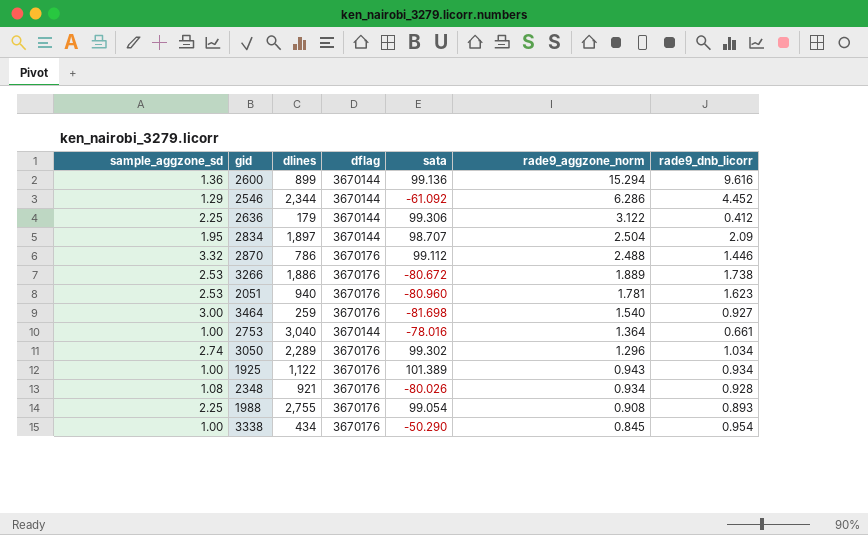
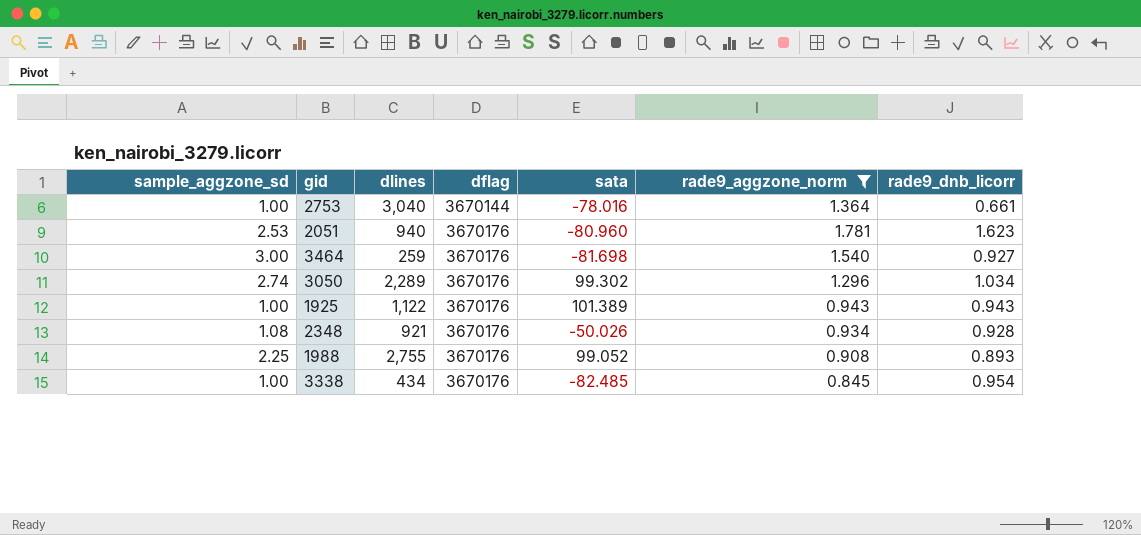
filter: none -> rade9_aggzone_norm <= 1.781
row order: rade9_aggzone_norm descending -> dflag ascending
1925 | rade9_dnb_licorr: 0.934 -> 0.943
2348 | sata: -80.026 -> -50.026
1988 | sata: 99.054 -> 99.052
3338 | sata: -50.290 -> -82.485

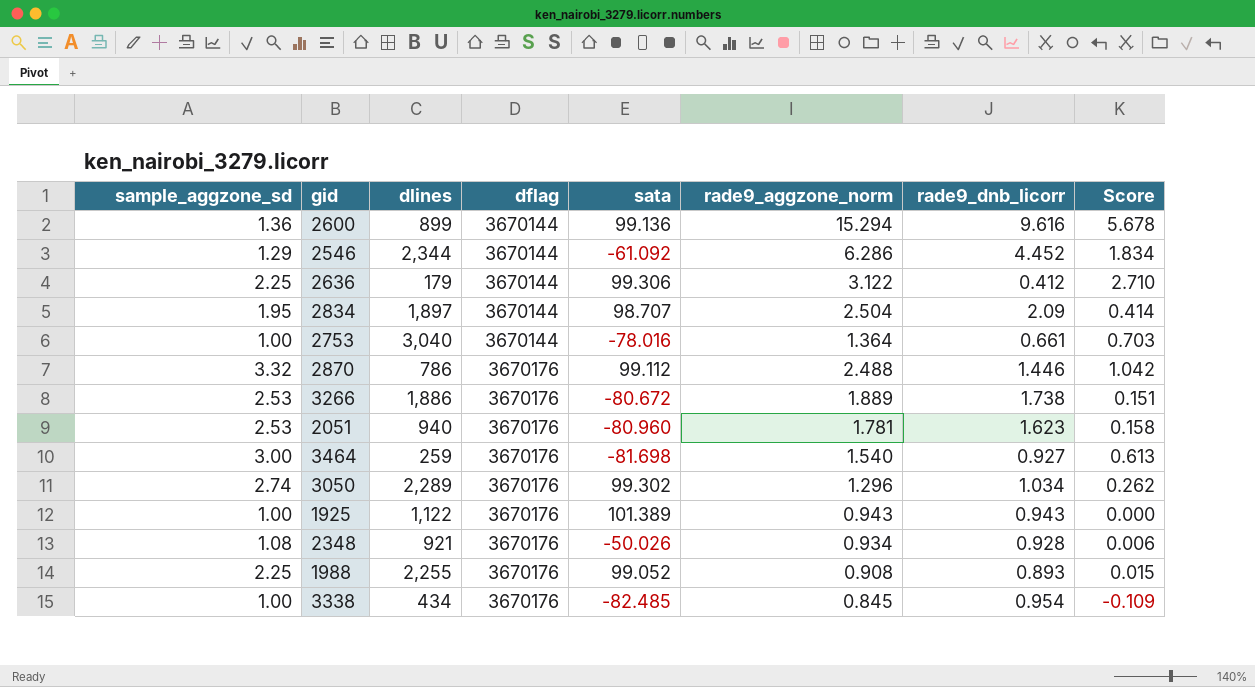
filter: rade9_aggzone_norm <= 1.781 -> none
column Score | formula: none -> [rade9_aggzone_norm] - [rade9_dnb_licorr]
1988 | dlines: 2,755 -> 2,255

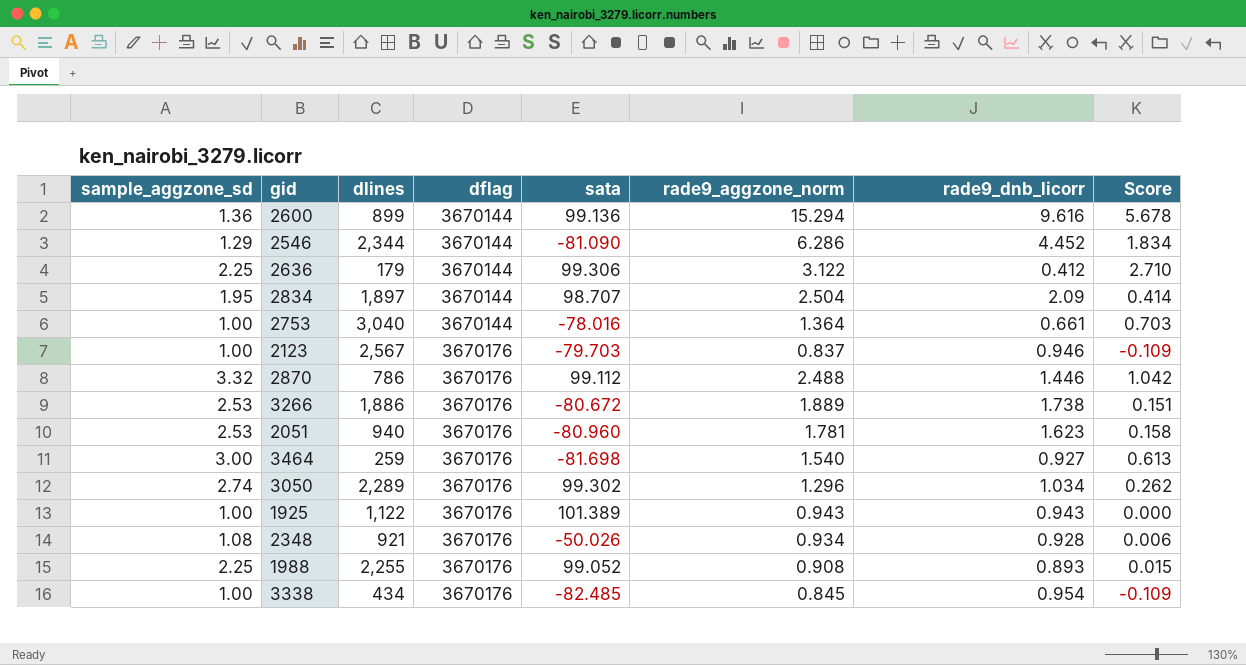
2546 | sata: -61.092 -> -81.090
row 2123: none -> 1.00 | 2,567 | 3670176 | -79.703 | 0.837 | 0.946 | -0.109

